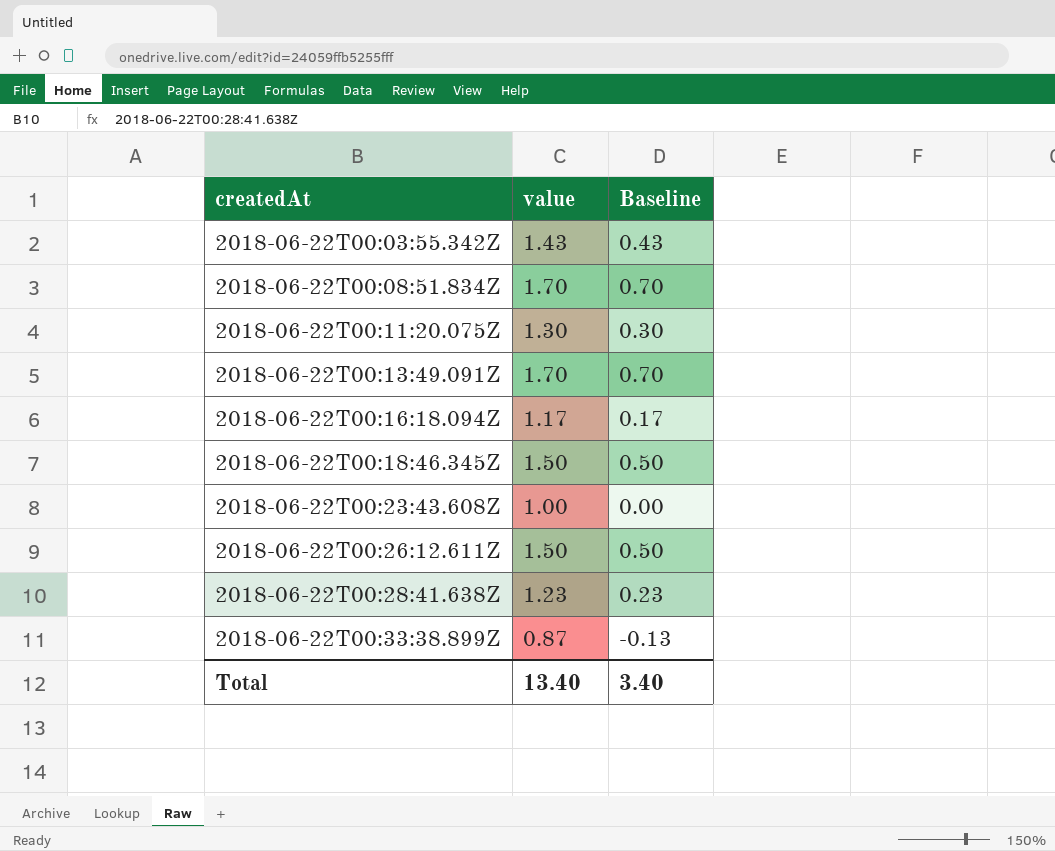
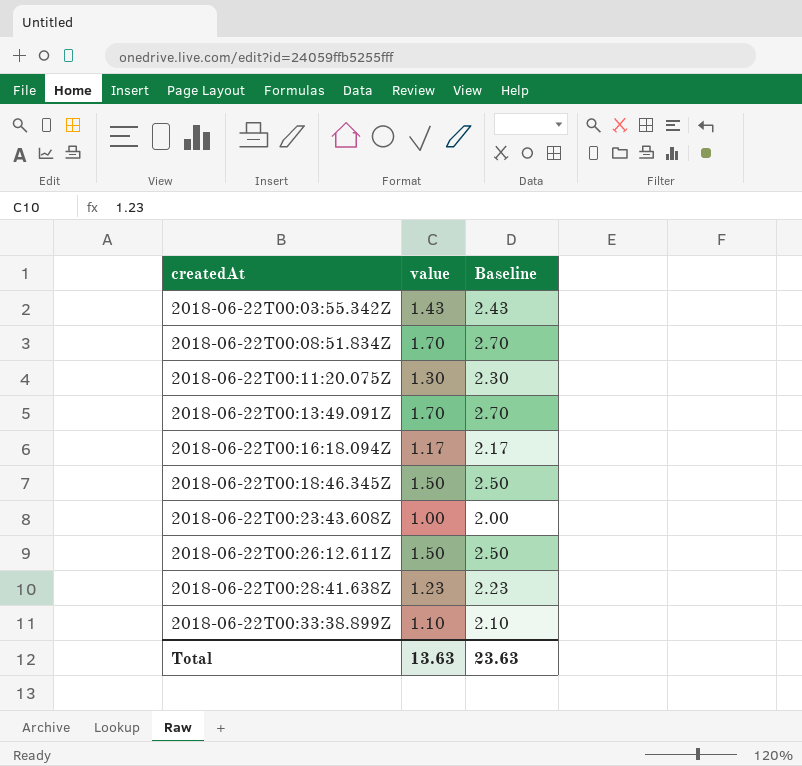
column Baseline | formula: [value] - 1 -> [value] + 1
2018-06-22T00:33:38.899Z | value: 0.87 -> 1.10
Total | value: 13.40 -> 13.63
Total | Baseline: 3.40 -> 23.63

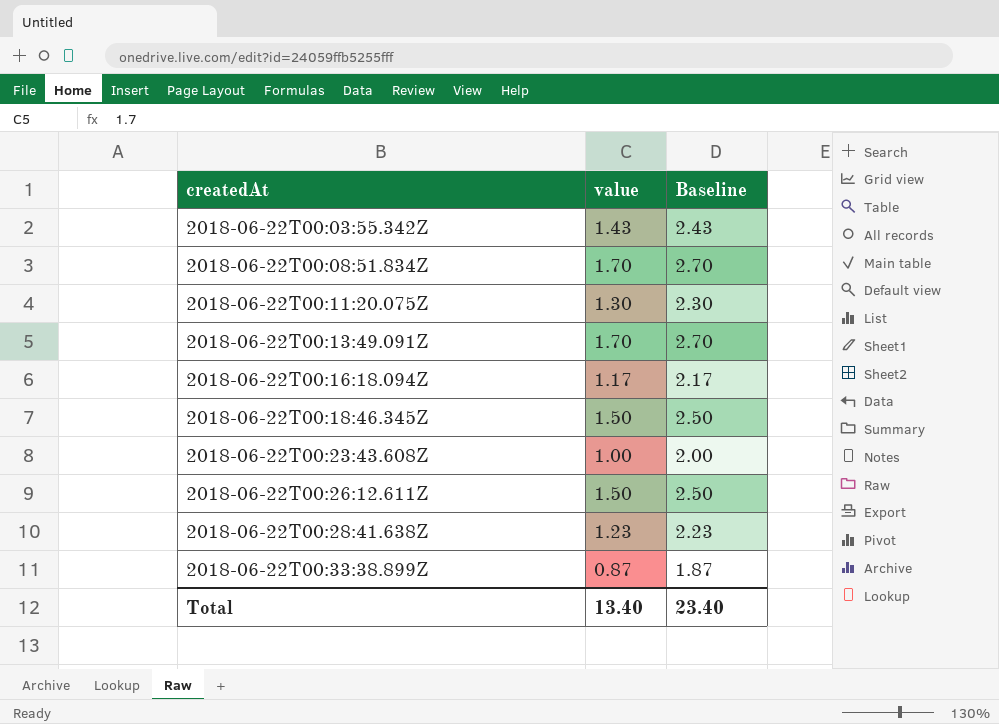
2018-06-22T00:33:38.899Z | value: 1.10 -> 0.87
2018-06-22T00:33:38.899Z | Baseline: 2.10 -> 1.87
Total | value: 13.63 -> 13.40
Total | Baseline: 23.63 -> 23.40

